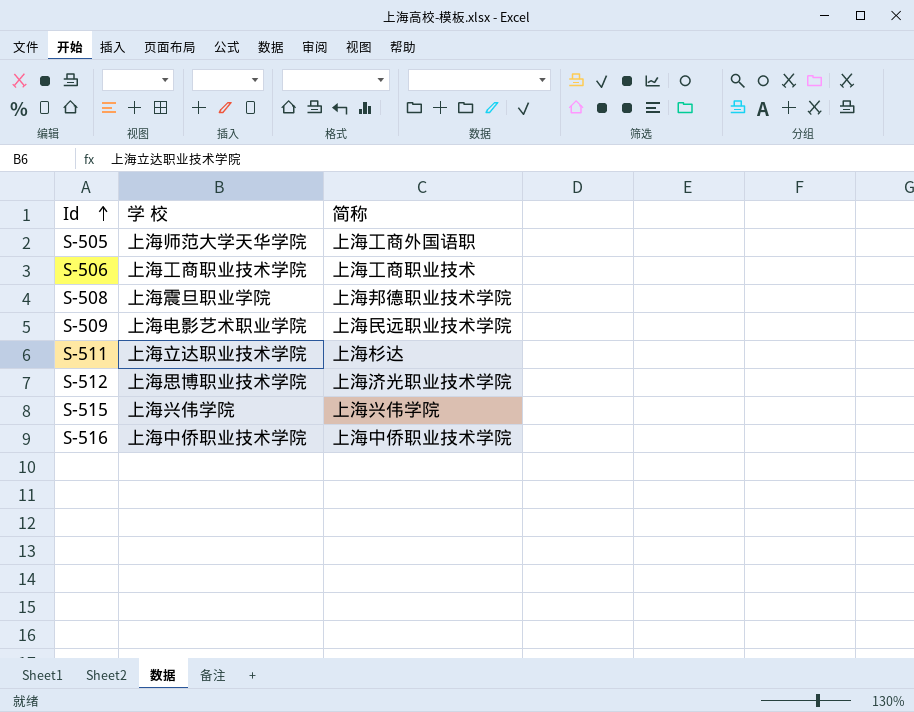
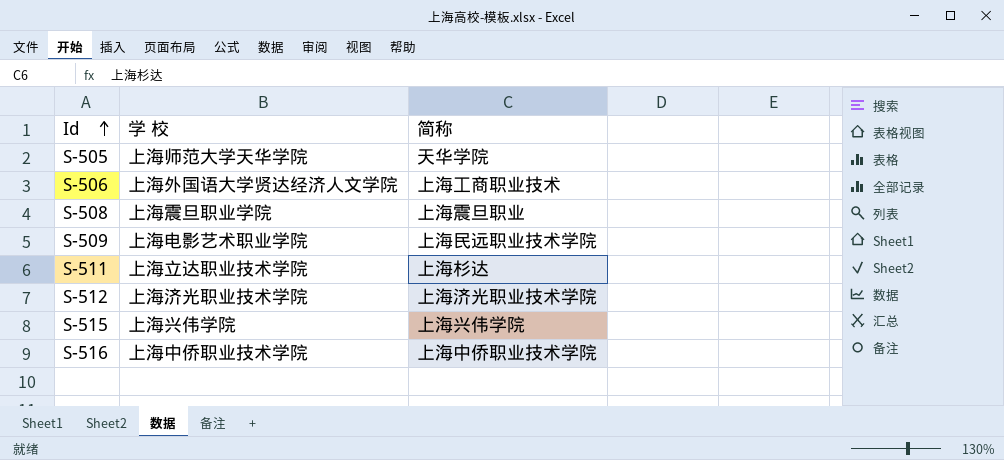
S-505 | 简称: 上海工商外国语职 -> 天华学院
S-506 | 学 校: 上海工商职业技术学院 -> 上海外国语大学贤达经济人文学院
S-508 | 简称: 上海邦德职业技术学院 -> 上海震旦职业
S-512 | 学 校: 上海思博职业技术学院 -> 上海济光职业技术学院

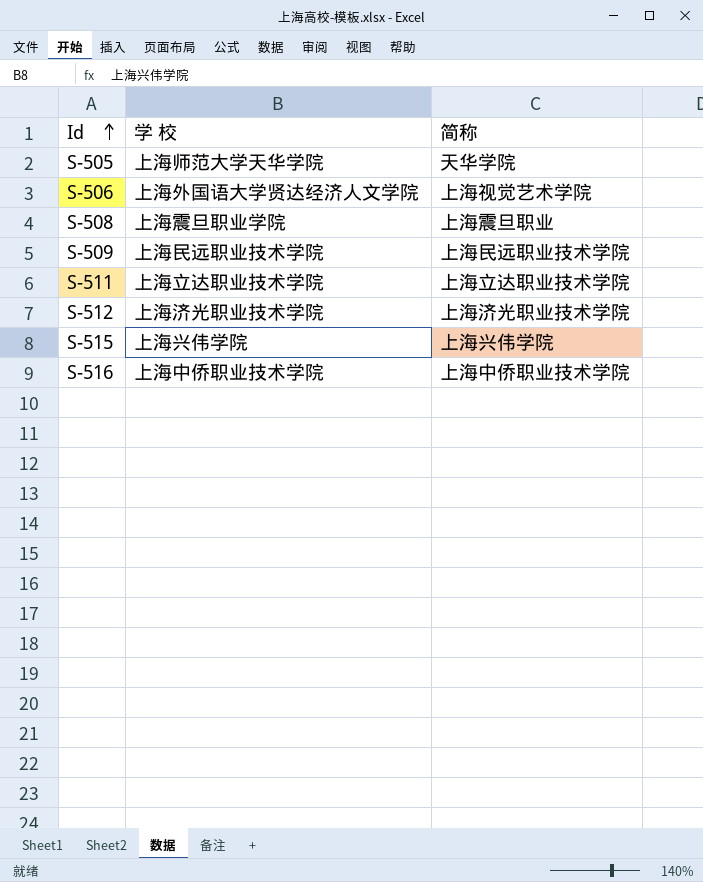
S-506 | 简称: 上海工商职业技术 -> 上海视觉艺术学院
S-509 | 学 校: 上海电影艺术职业学院 -> 上海民远职业技术学院
S-511 | 简称: 上海杉达 -> 上海立达职业技术学院

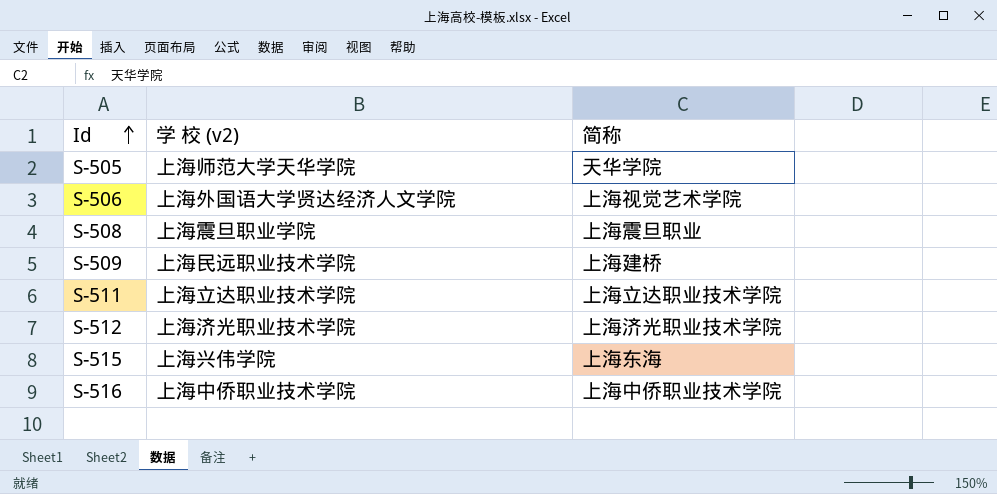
column name: 学 校 -> 学 校 (v2)
S-509 | 简称: 上海民远职业技术学院 -> 上海建桥
S-515 | 简称: 上海兴伟学院 -> 上海东海

